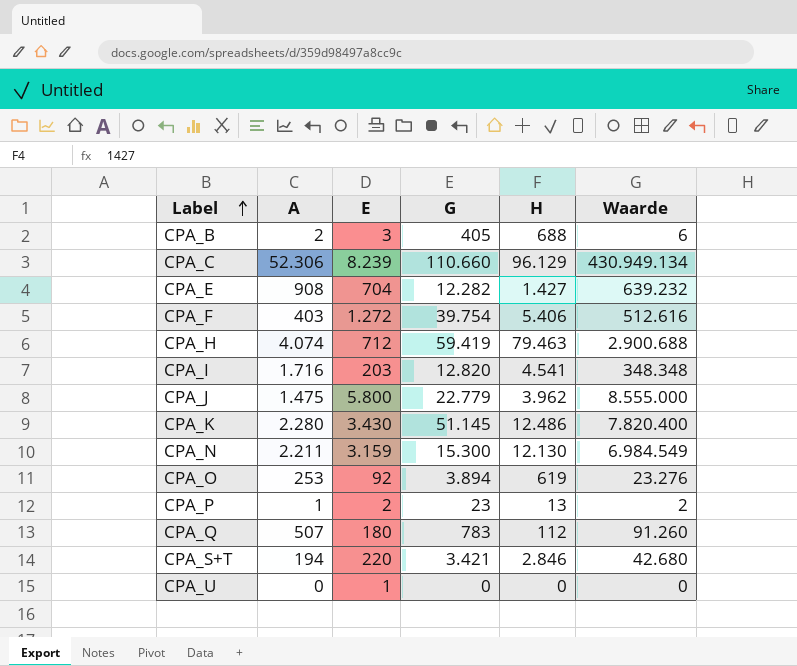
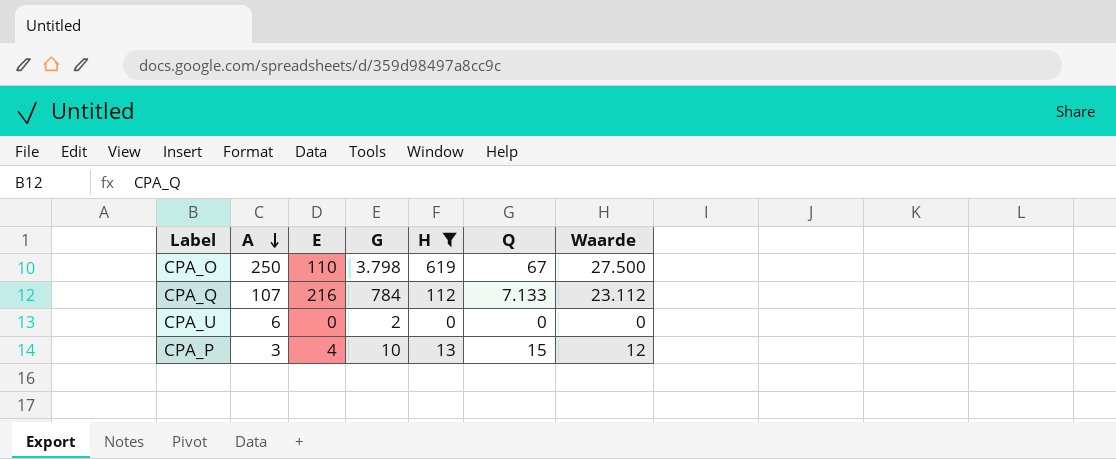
filter: none -> H <= 619
row order: Label ascending -> A descending
column Q | position: none -> 6
CPA_O | A: 253 -> 250
CPA_O | E: 92 -> 110
CPA_O | G: 3.894 -> 3.798
CPA_O | Waarde: 23.276 -> 27.500
CPA_Q | A: 507 -> 107
CPA_Q | E: 180 -> 216
CPA_Q | G: 783 -> 784
CPA_Q | Waarde: 91.260 -> 23.112
CPA_U | A: 0 -> 6
CPA_U | E: 1 -> 0
CPA_U | G: 0 -> 2
CPA_P | A: 1 -> 3
CPA_P | E: 2 -> 4
CPA_P | G: 23 -> 10
CPA_P | Waarde: 2 -> 12

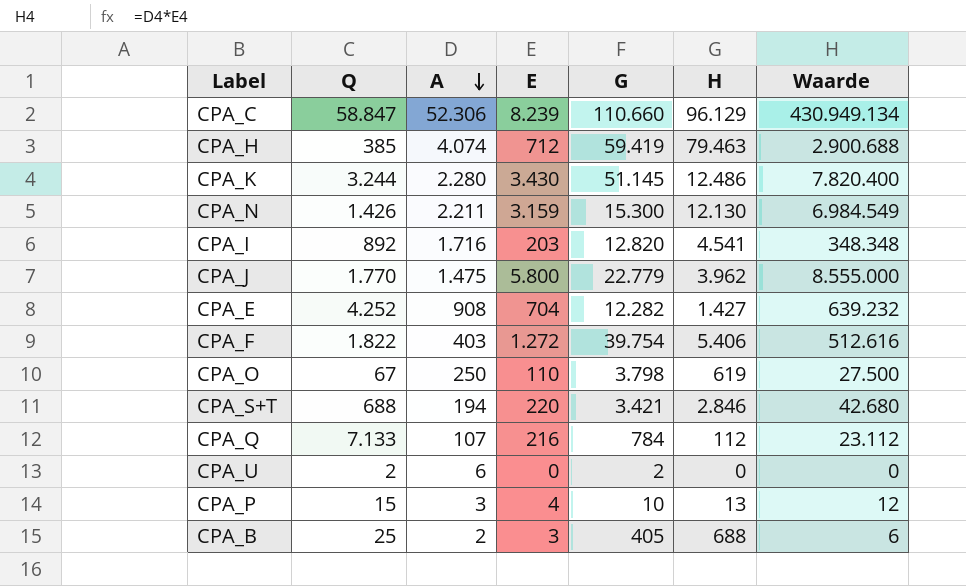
filter: H <= 619 -> none
column Q | position: 6 -> 2
CPA_U | Q: 0 -> 2

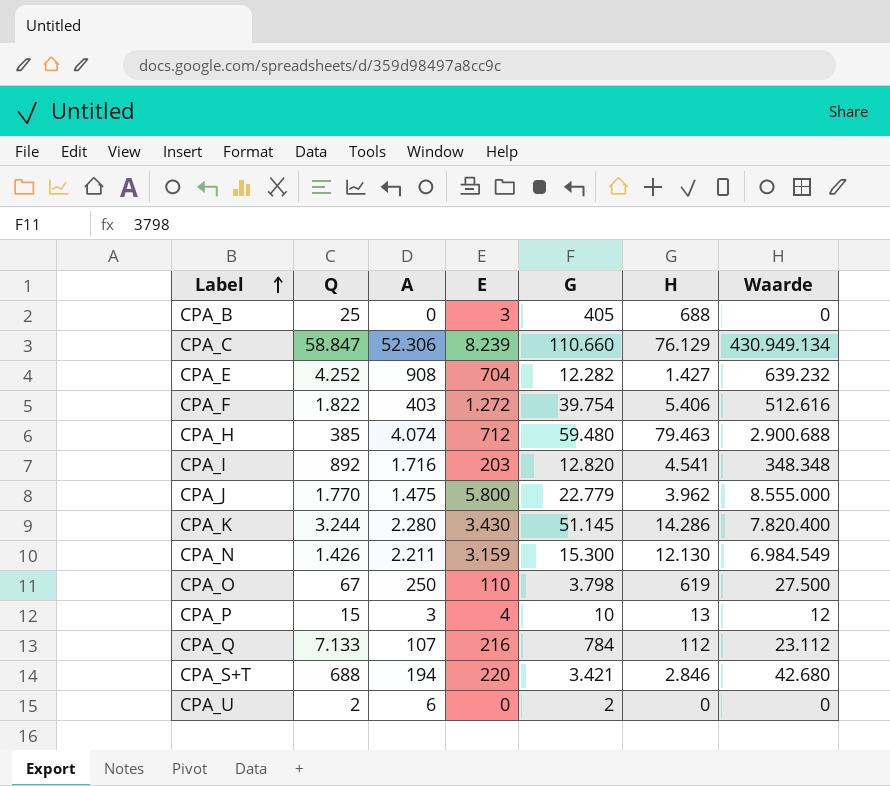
row order: A descending -> Label ascending
CPA_B | A: 2 -> 0
CPA_B | Waarde: 6 -> 0
CPA_C | H: 96.129 -> 76.129
CPA_H | G: 59.419 -> 59.480
CPA_K | H: 12.486 -> 14.286

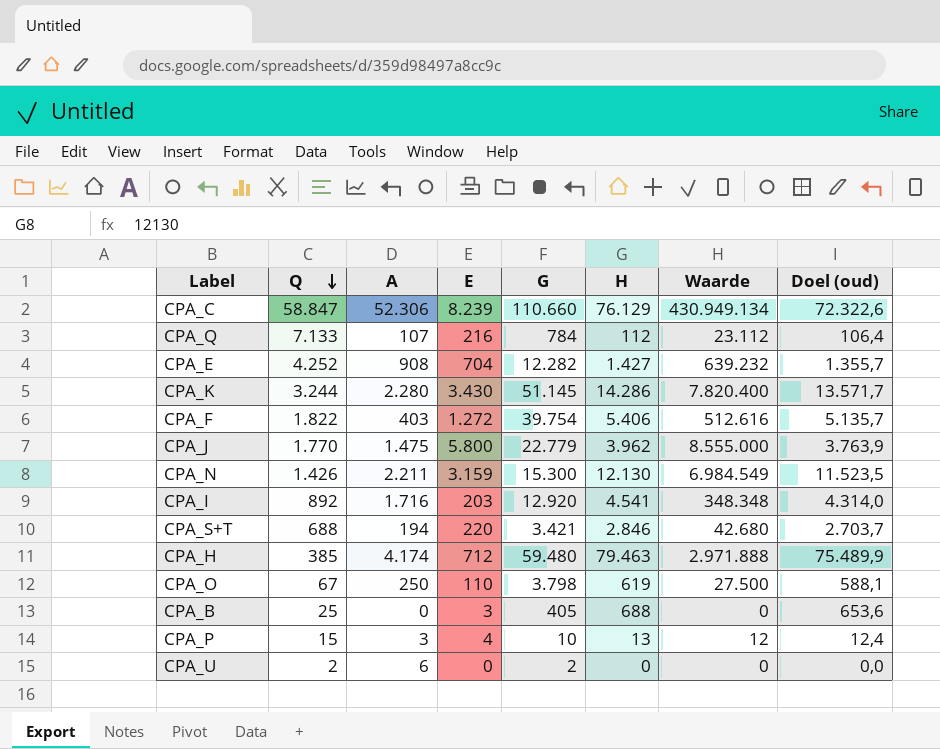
row order: Label ascending -> Q descending
column Doel (oud) | formula: none -> [H] * 0,95
CPA_I | G: 12.820 -> 12.920
CPA_H | A: 4.074 -> 4.174
CPA_H | Waarde: 2.900.688 -> 2.971.888

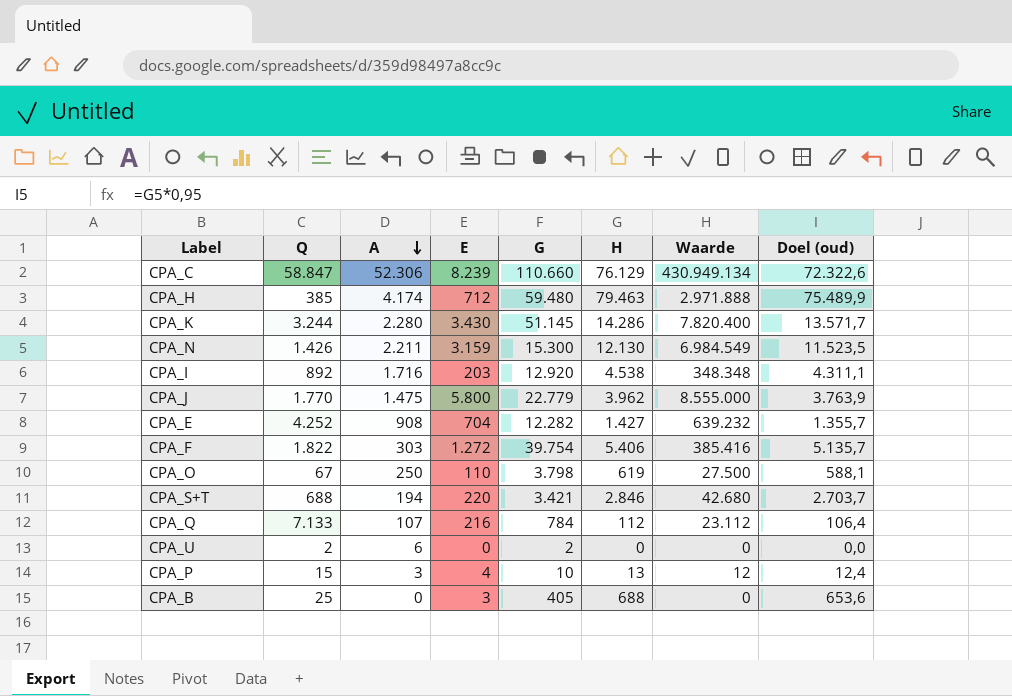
row order: Q descending -> A descending
CPA_I | H: 4.541 -> 4.538
CPA_I | Doel (oud): 4.314,0 -> 4.311,1
CPA_F | A: 403 -> 303
CPA_F | Waarde: 512.616 -> 385.416

